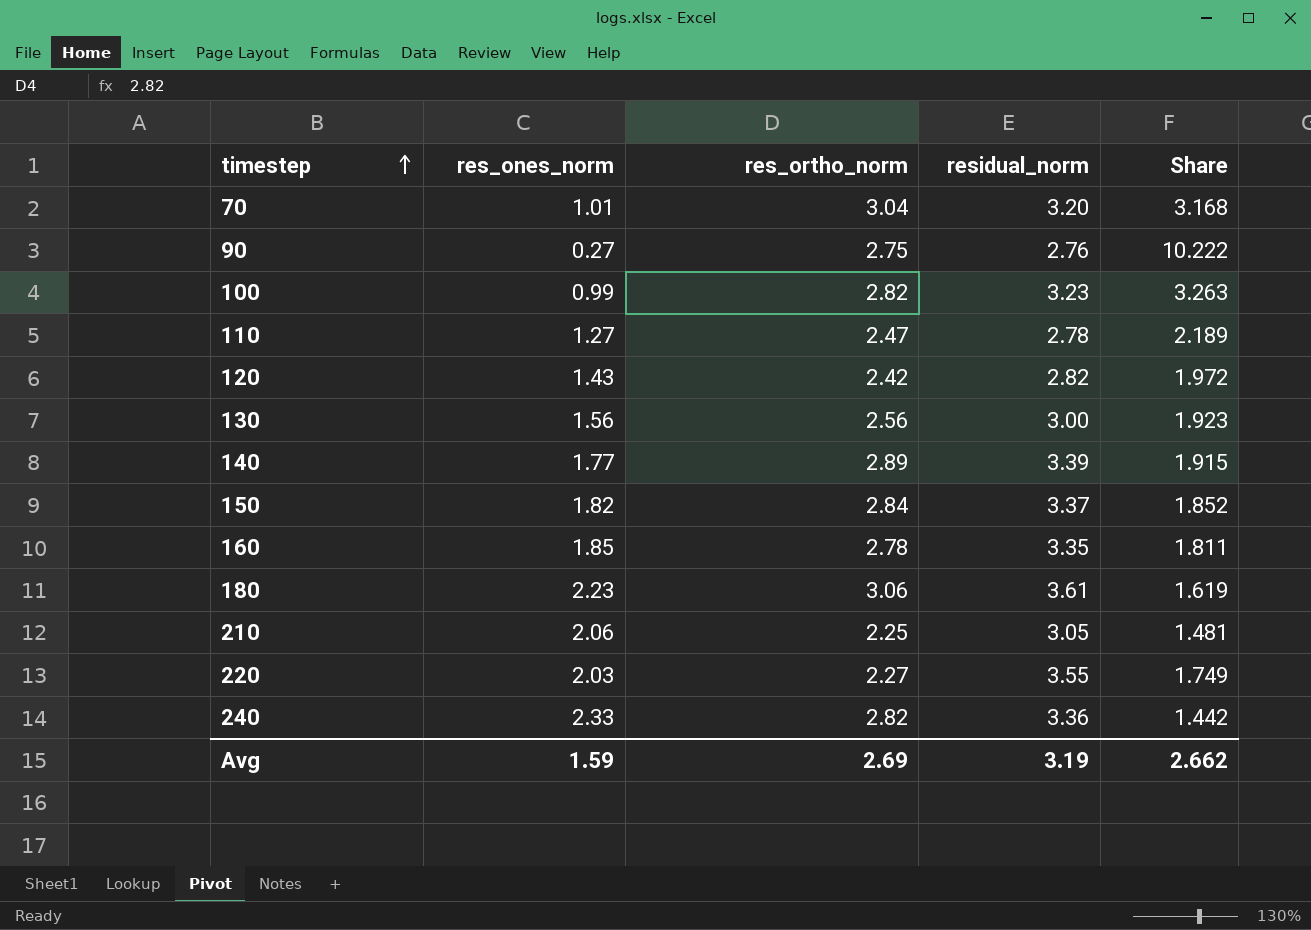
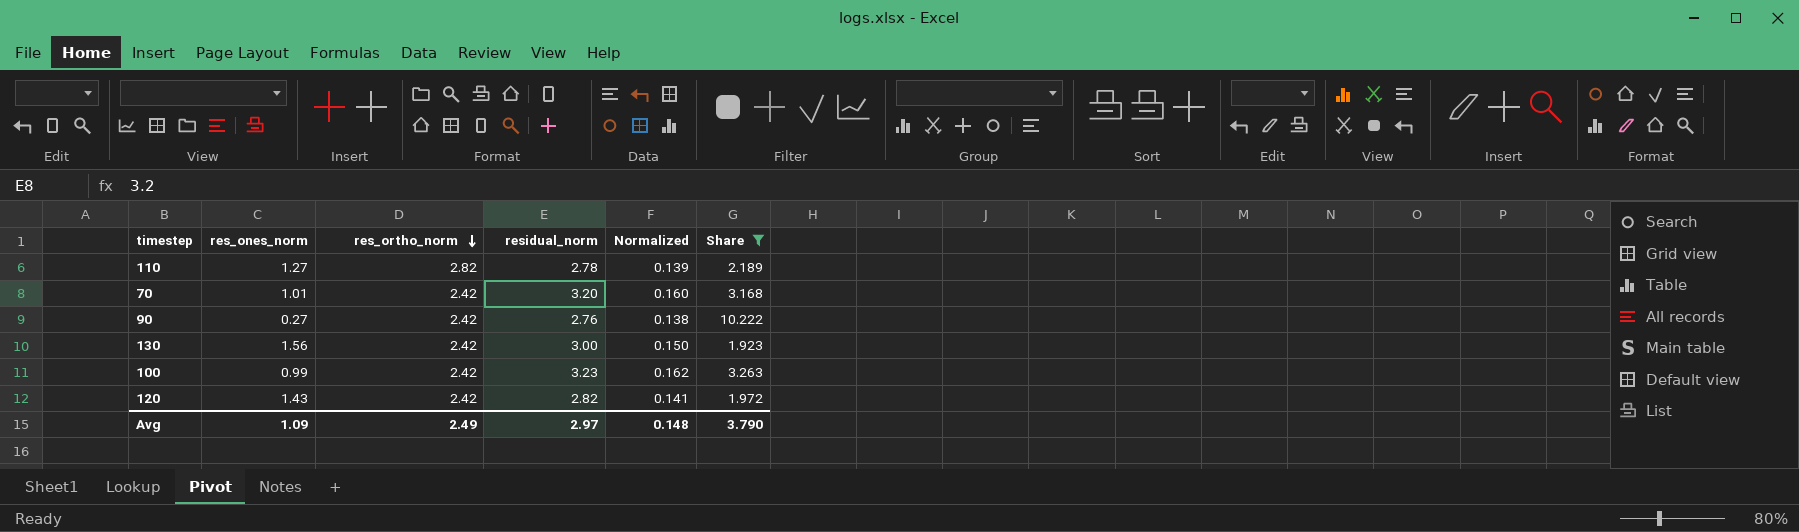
filter: none -> Share >= 1.923
row order: timestep ascending -> res_ortho_norm descending
column Normalized | formula: none -> [residual_norm] * 0.05
110 | res_ortho_norm: 2.47 -> 2.82
70 | res_ortho_norm: 3.04 -> 2.42
90 | res_ortho_norm: 2.75 -> 2.42
130 | res_ortho_norm: 2.56 -> 2.42
100 | res_ortho_norm: 2.82 -> 2.42
Avg | res_ones_norm: 1.59 -> 1.09
Avg | res_ortho_norm: 2.69 -> 2.49
Avg | residual_norm: 3.19 -> 2.97
Avg | Share: 2.662 -> 3.790

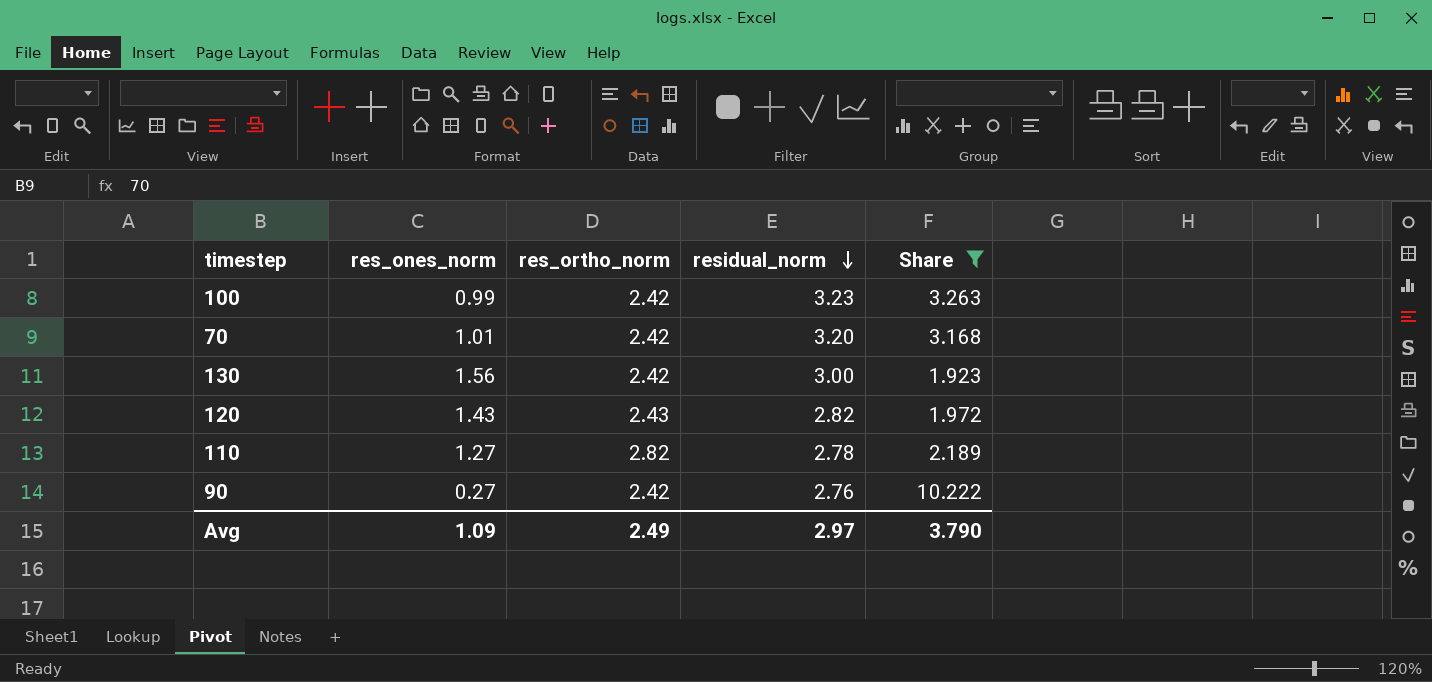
row order: res_ortho_norm descending -> residual_norm descending
column Normalized | formula: [residual_norm] * 0.05 -> none
120 | res_ortho_norm: 2.42 -> 2.43

